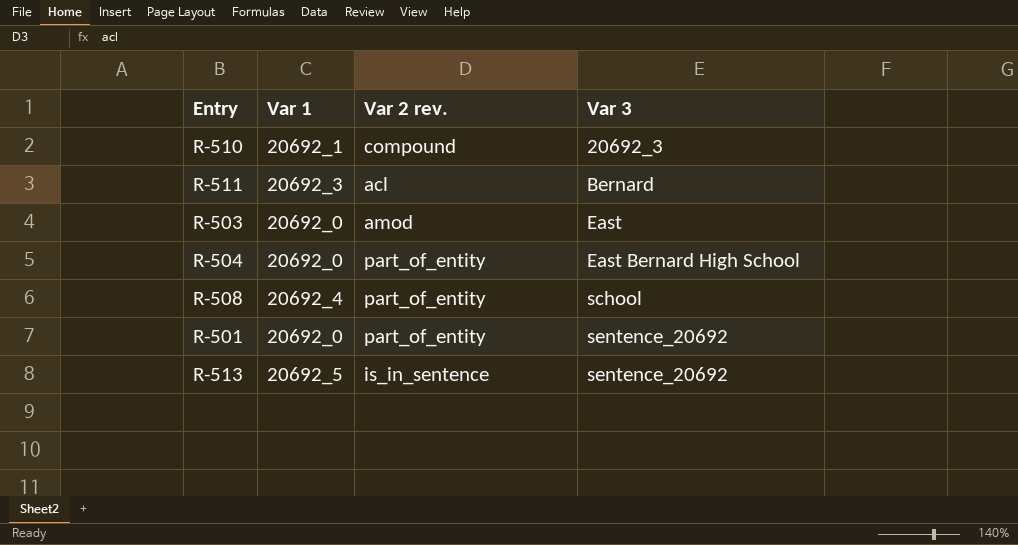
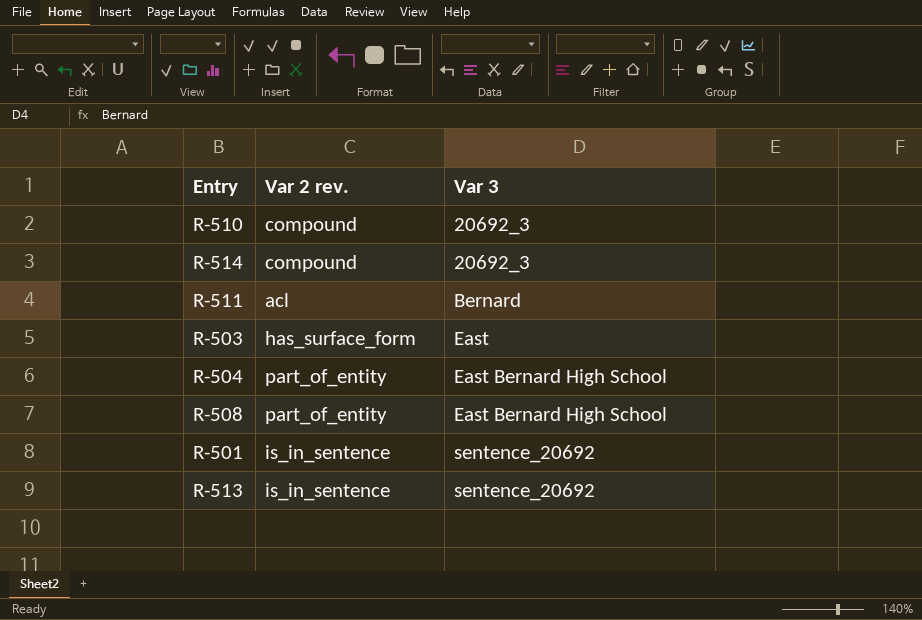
column Var 1 | position: 2 -> none
row R-514: none -> compound | 20692_3
R-503 | Var 2 rev.: amod -> has_surface_form
R-508 | Var 3: school -> East Bernard High School
R-501 | Var 2 rev.: part_of_entity -> is_in_sentence

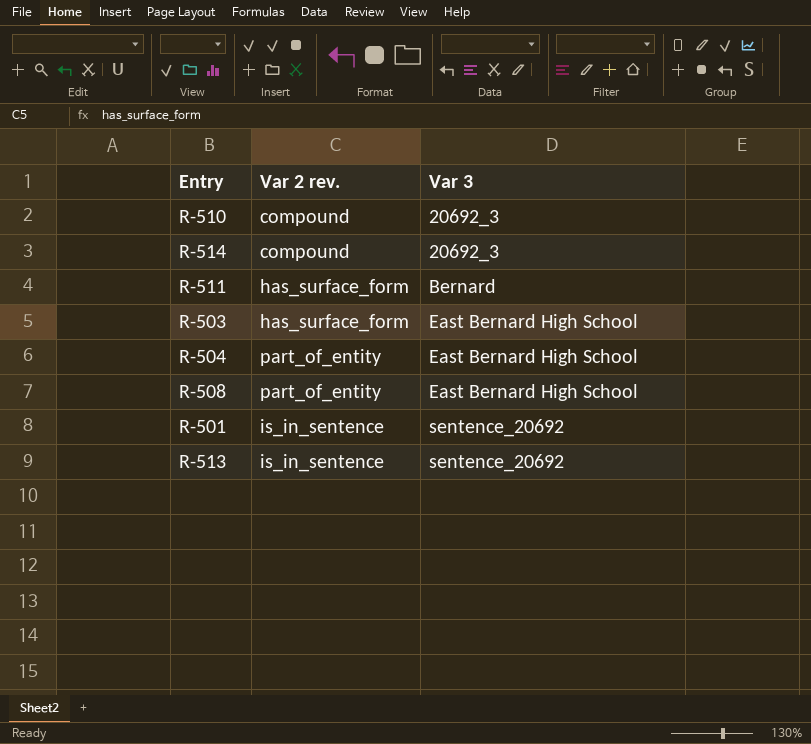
R-511 | Var 2 rev.: acl -> has_surface_form
R-503 | Var 3: East -> East Bernard High School

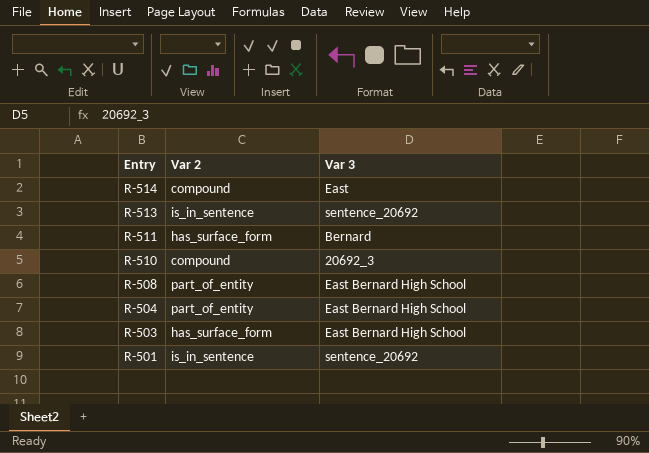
row order: Var 3 ascending -> Entry descending
column name: Var 2 rev. -> Var 2
R-514 | Var 3: 20692_3 -> East

